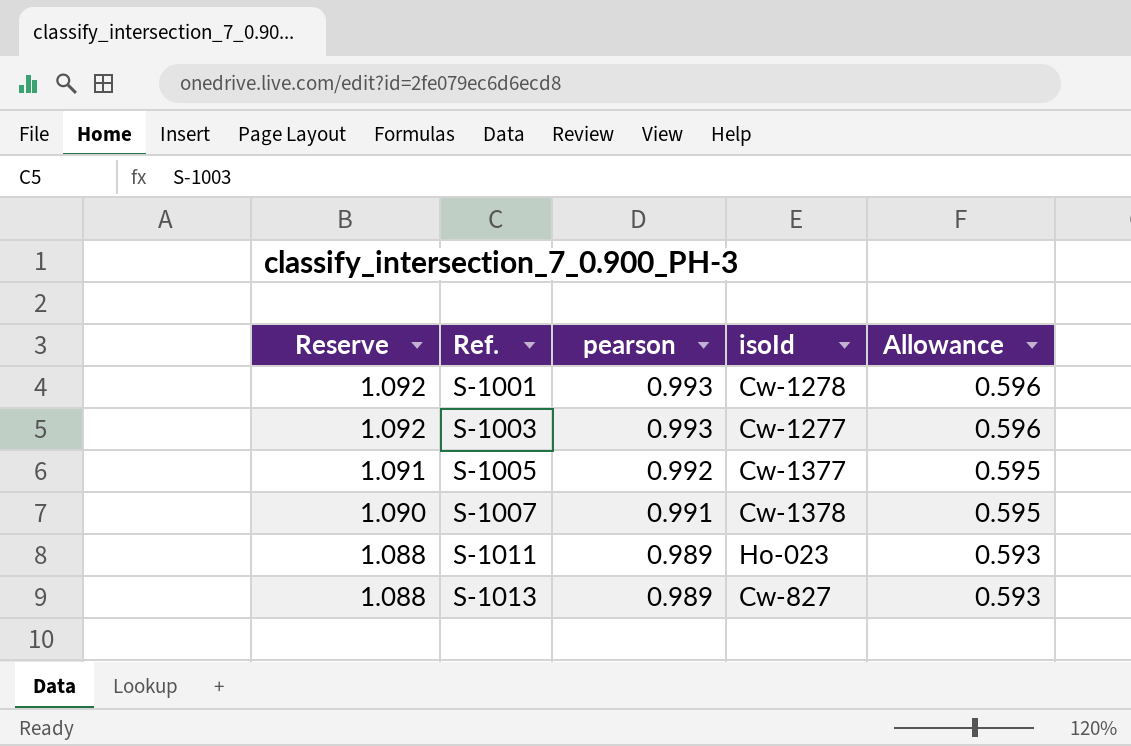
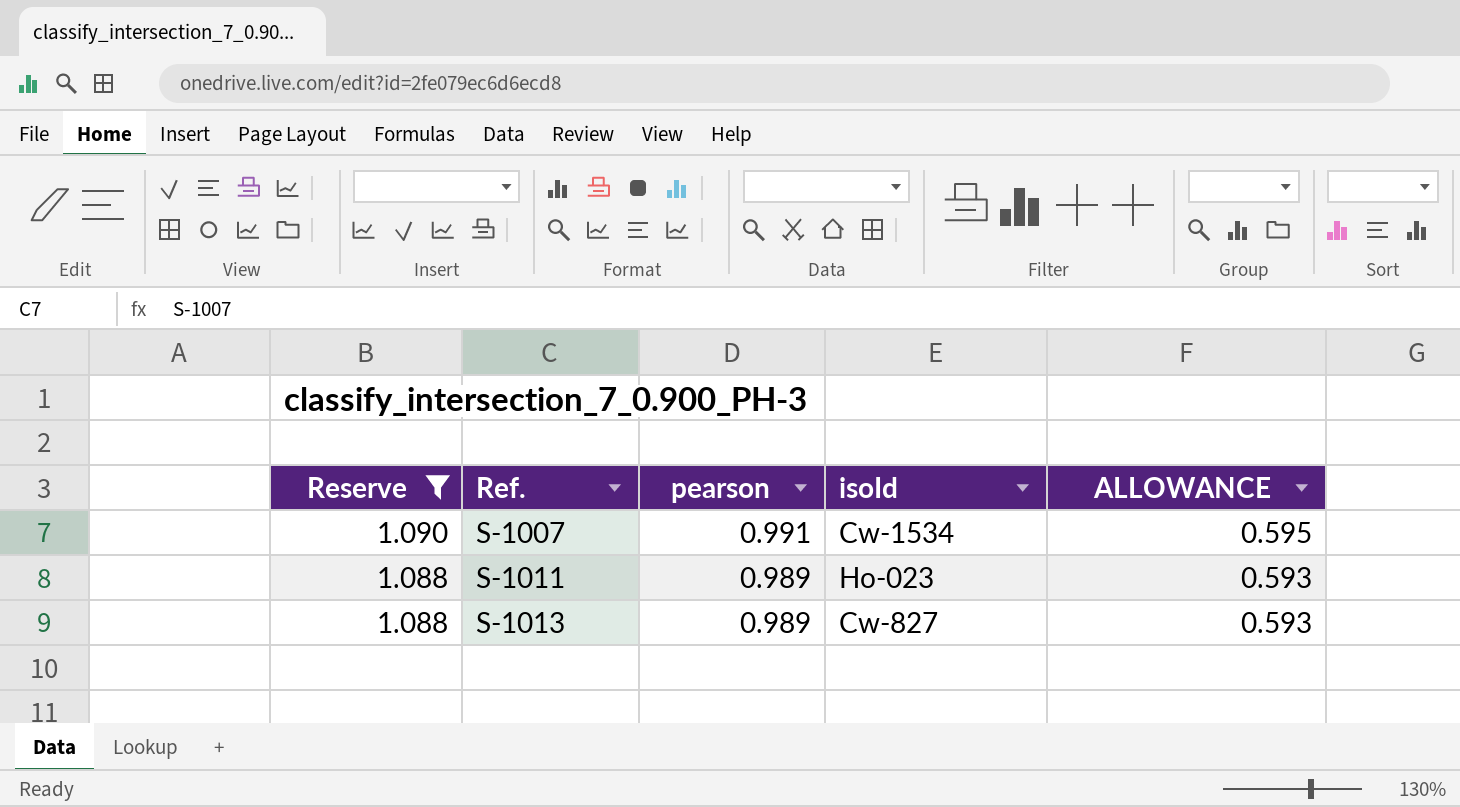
filter: none -> Reserve <= 1.090
column name: Allowance -> ALLOWANCE
S-1007 | isoId: Cw-1378 -> Cw-1534

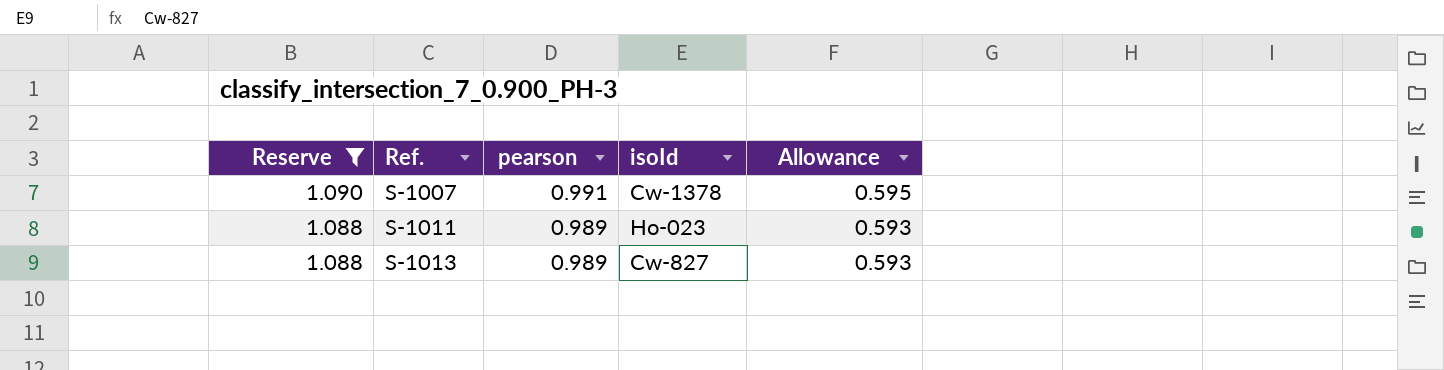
column name: ALLOWANCE -> Allowance
S-1007 | isoId: Cw-1534 -> Cw-1378

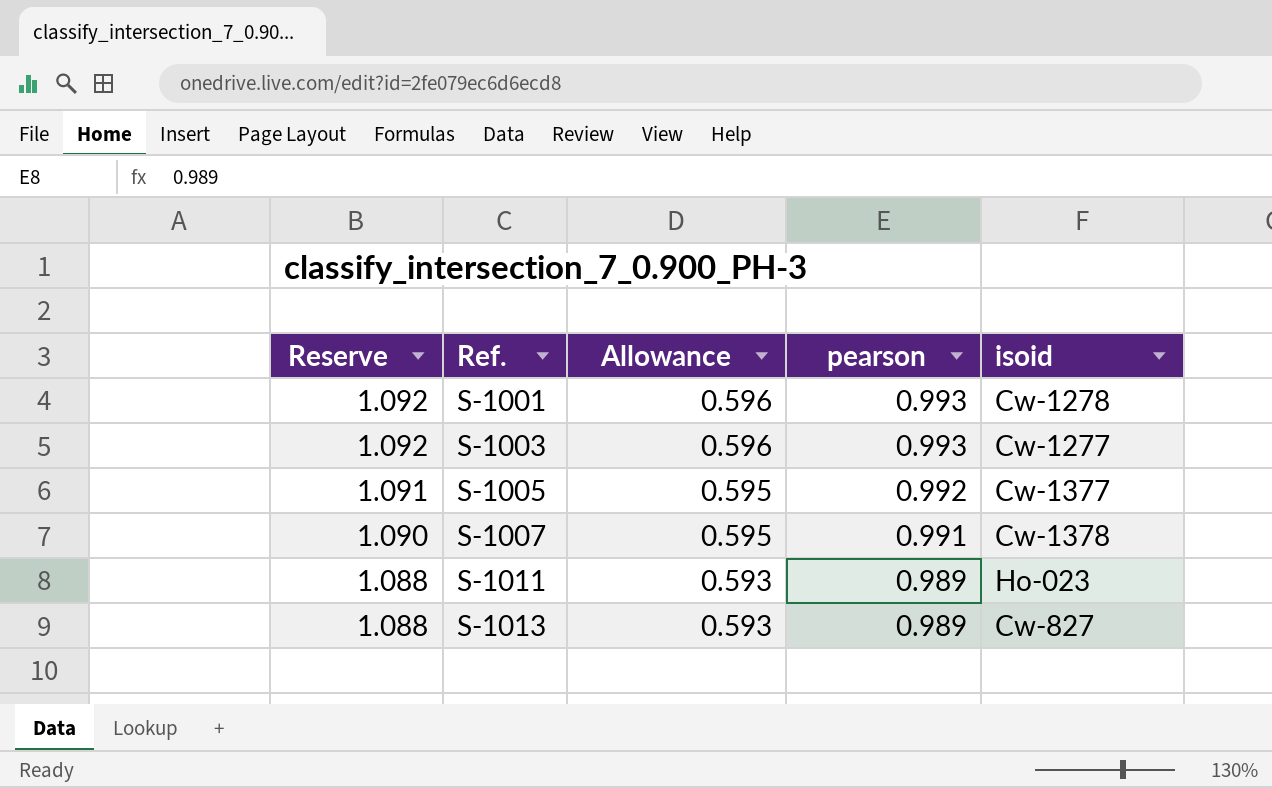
filter: Reserve <= 1.090 -> none
column Allowance | position: 5 -> 3
column name: isoId -> isoid

